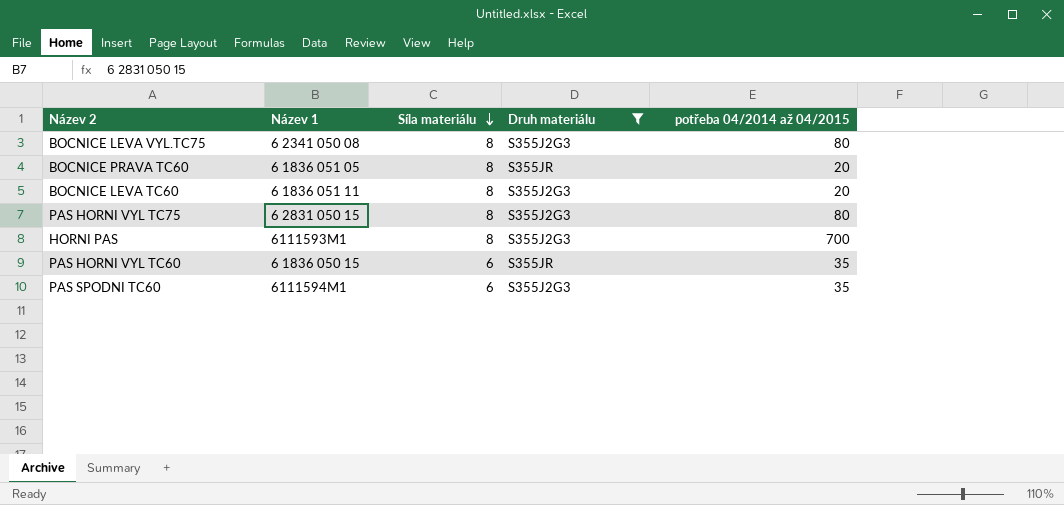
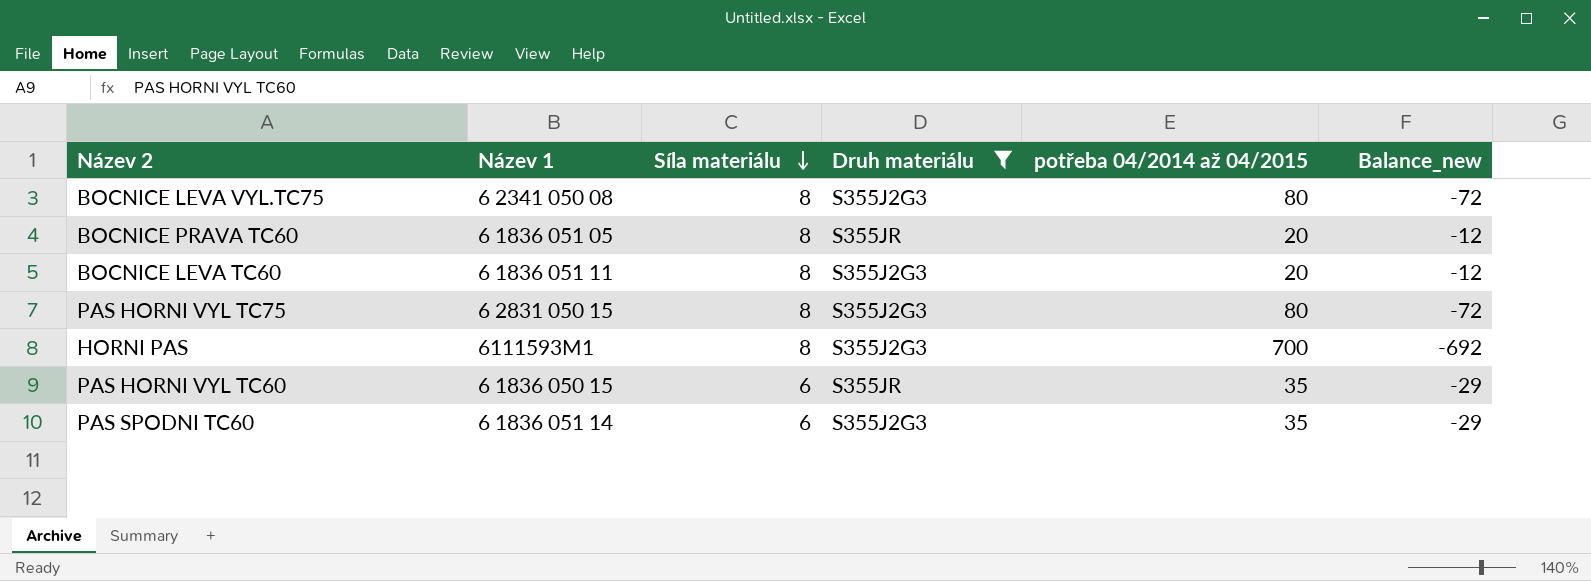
column Balance_new | formula: none -> [Síla materiálu] - [potřeba 04/2014 až 04/2015]
PAS SPODNI TC60 | Název 1: 6111594M1 -> 6 1836 051 14

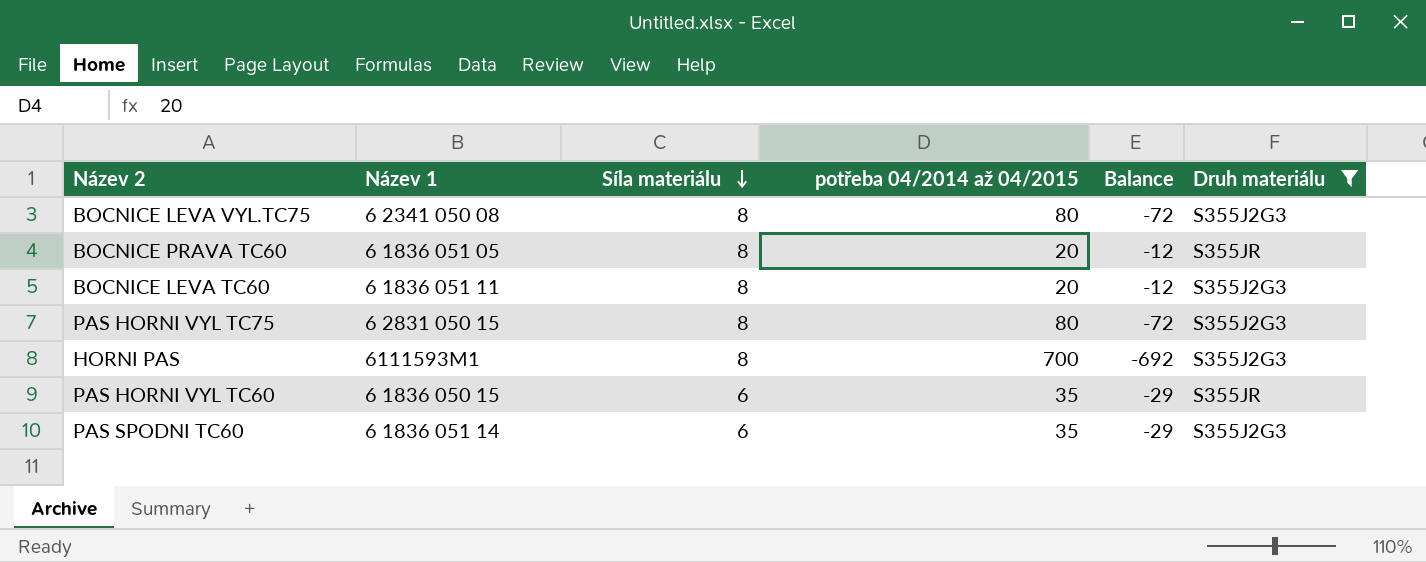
column name: Balance_new -> Balance
column Druh materiálu | position: 4 -> 6

